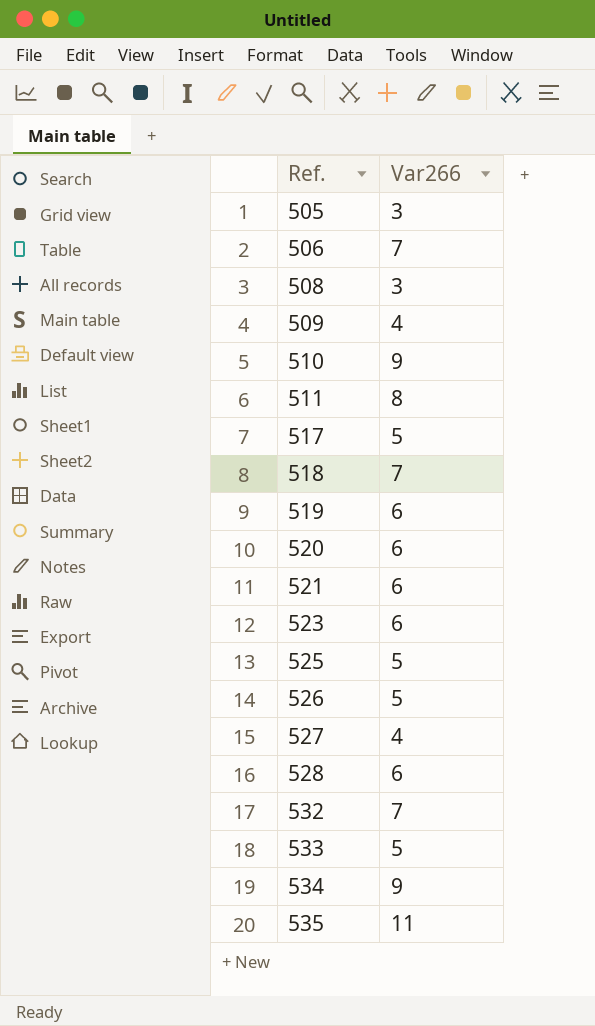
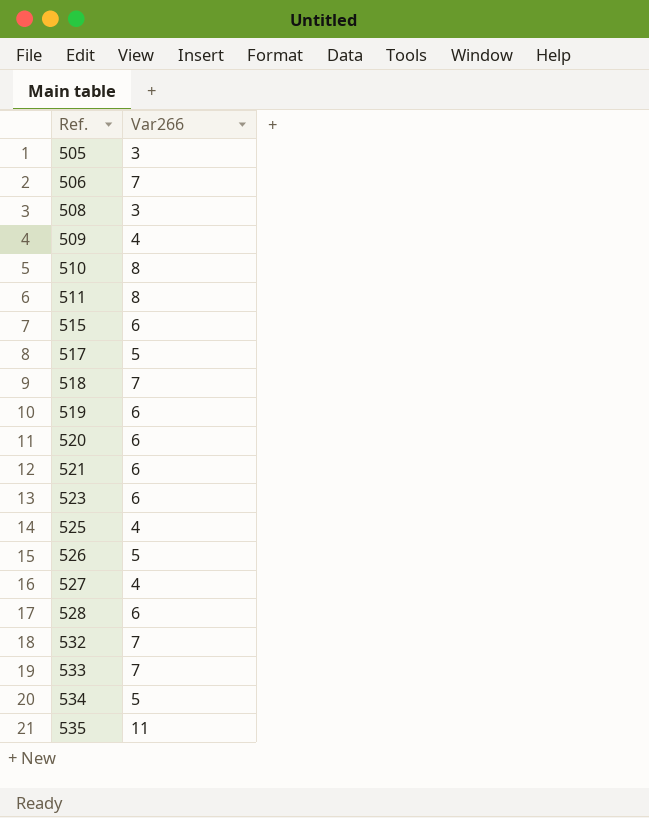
510 | Var266: 9 -> 8
row 515: none -> 6
525 | Var266: 5 -> 4
533 | Var266: 5 -> 7
534 | Var266: 9 -> 5

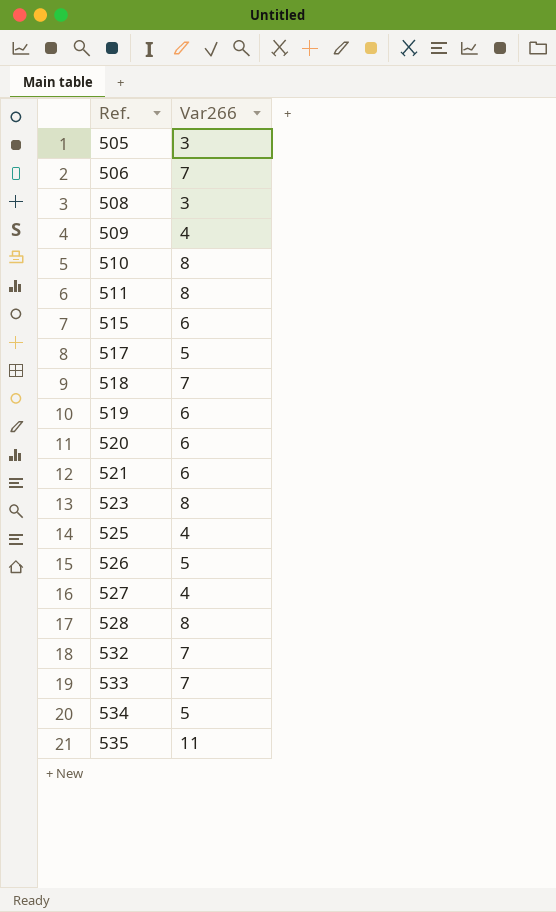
523 | Var266: 6 -> 8
528 | Var266: 6 -> 8

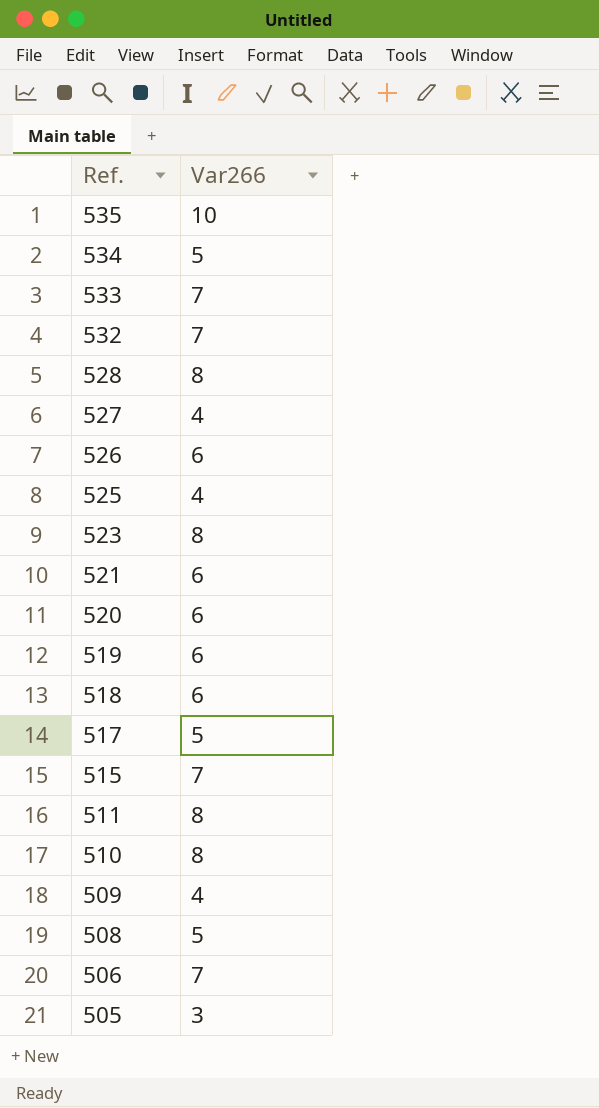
row order: Ref. ascending -> Ref. descending
535 | Var266: 11 -> 10
526 | Var266: 5 -> 6
518 | Var266: 7 -> 6
515 | Var266: 6 -> 7
508 | Var266: 3 -> 5

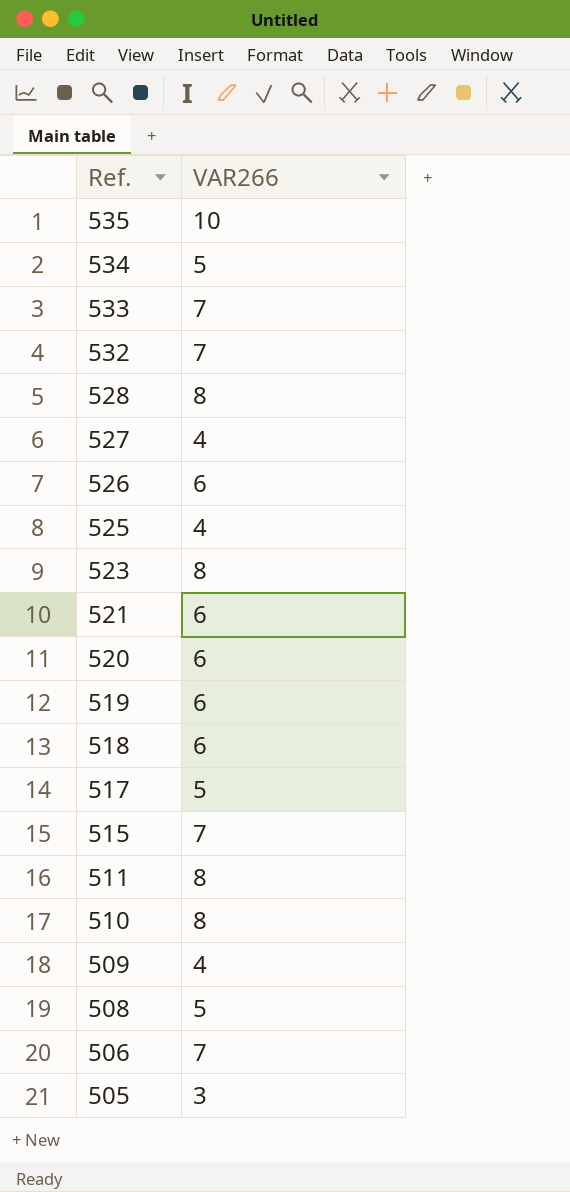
column name: Var266 -> VAR266

